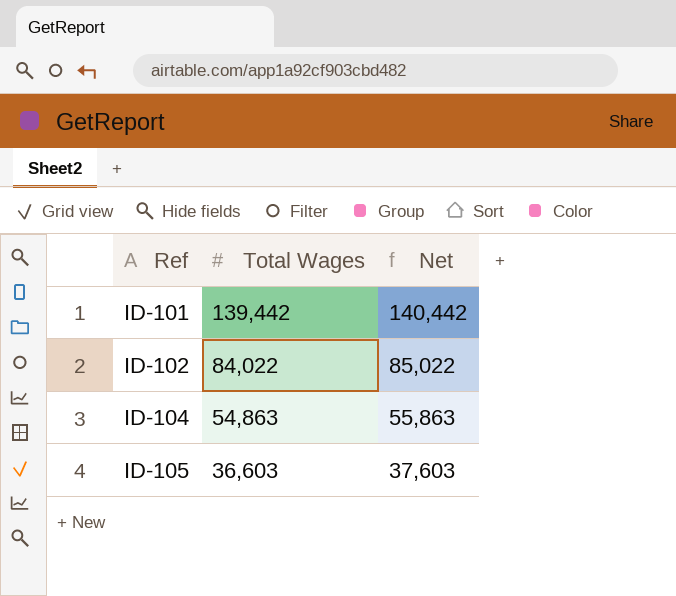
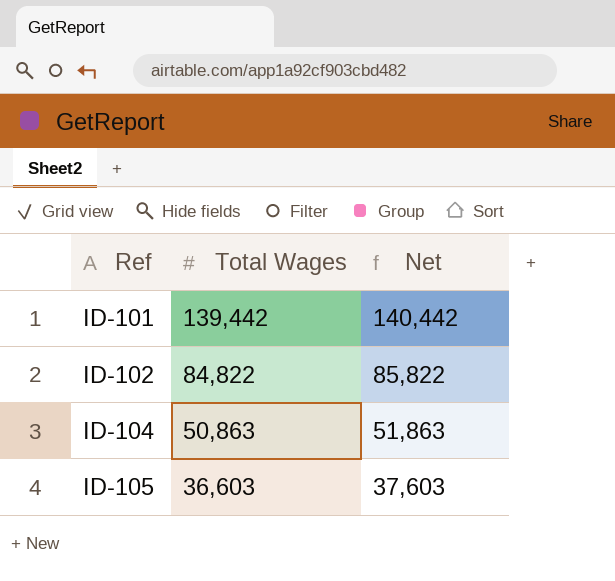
ID-102 | Total Wages: 84,022 -> 84,822
ID-102 | Net: 85,022 -> 85,822
ID-104 | Total Wages: 54,863 -> 50,863
ID-104 | Net: 55,863 -> 51,863

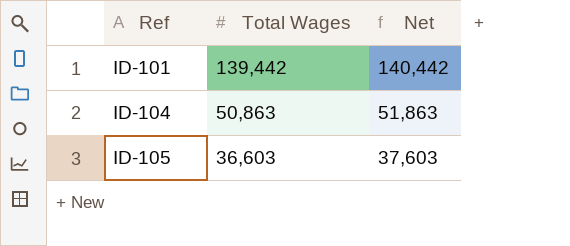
row ID-102: 84,822 | 85,822 -> none

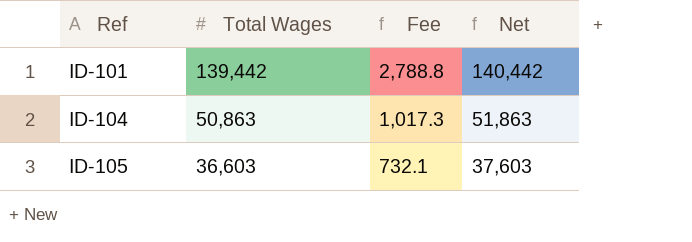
column Fee | formula: none -> [Total Wages] * 0.02

